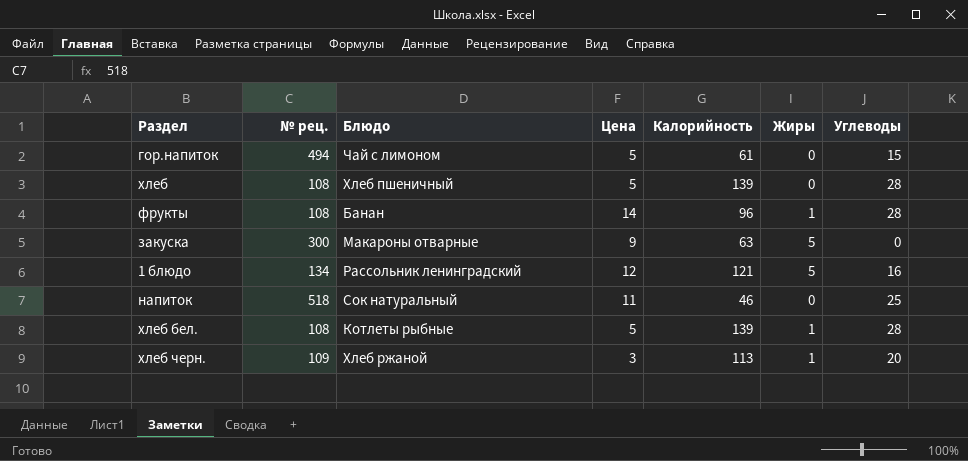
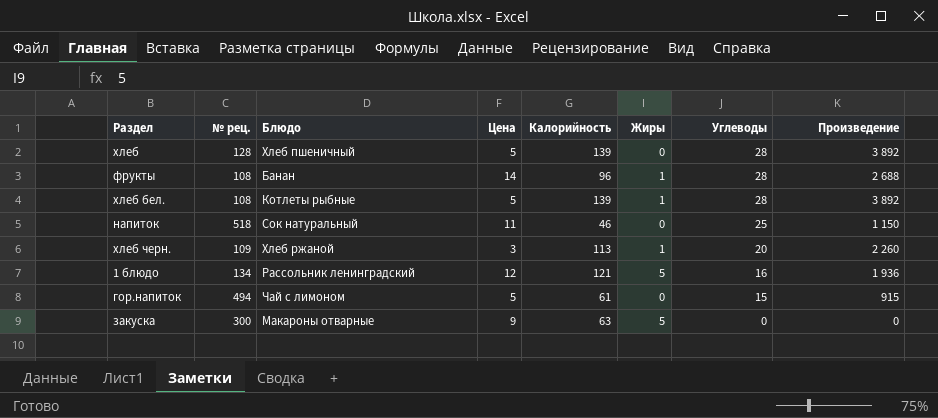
row order: none -> Углеводы descending
column Произведение | formula: none -> [Калорийность] * [Углеводы]
хлеб | № рец.: 108 -> 128

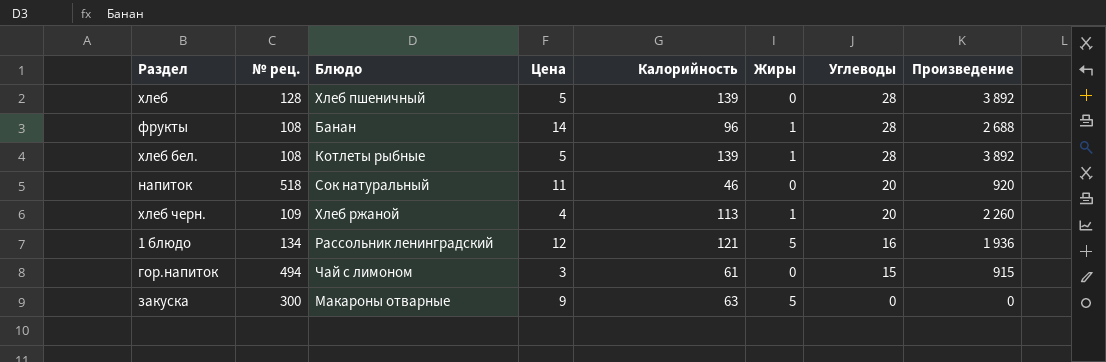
напиток | Углеводы: 25 -> 20
напиток | Произведение: 1 150 -> 920
хлеб черн. | Цена: 3 -> 4
гор.напиток | Цена: 5 -> 3

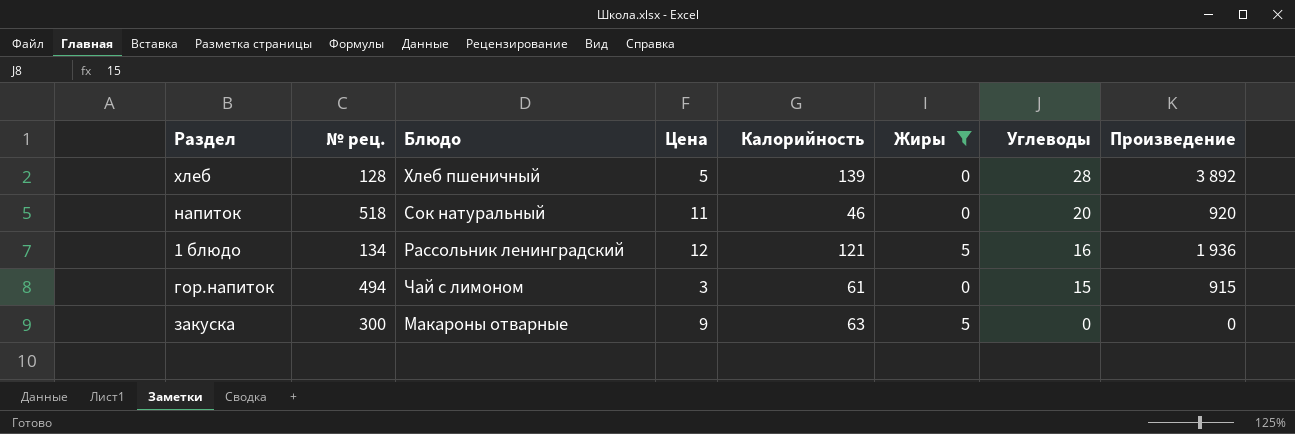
filter: none -> Жиры != 1

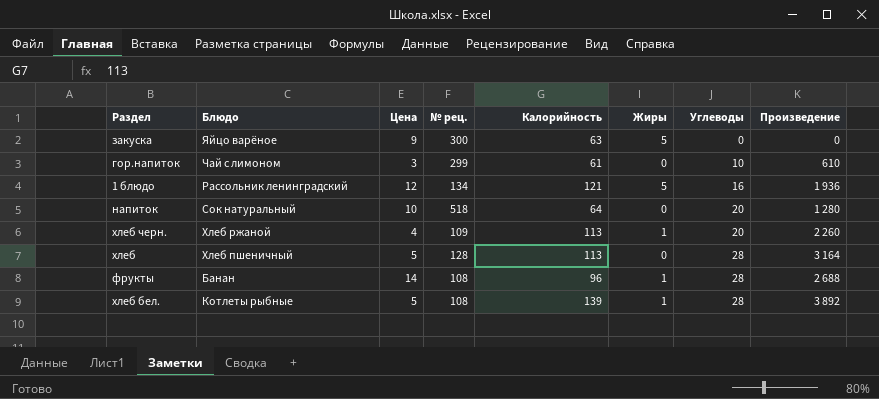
filter: Жиры != 1 -> none
row order: Углеводы descending -> Углеводы ascending
column № рец. | position: 2 -> 4
закуска | Блюдо: Макароны отварные -> Яйцо варёное
гор.напиток | № рец.: 494 -> 299
гор.напиток | Углеводы: 15 -> 10
гор.напиток | Произведение: 915 -> 610
напиток | Цена: 11 -> 10
напиток | Калорийность: 46 -> 64
напиток | Произведение: 920 -> 1 280
хлеб | Калорийность: 139 -> 113
хлеб | Произведение: 3 892 -> 3 164

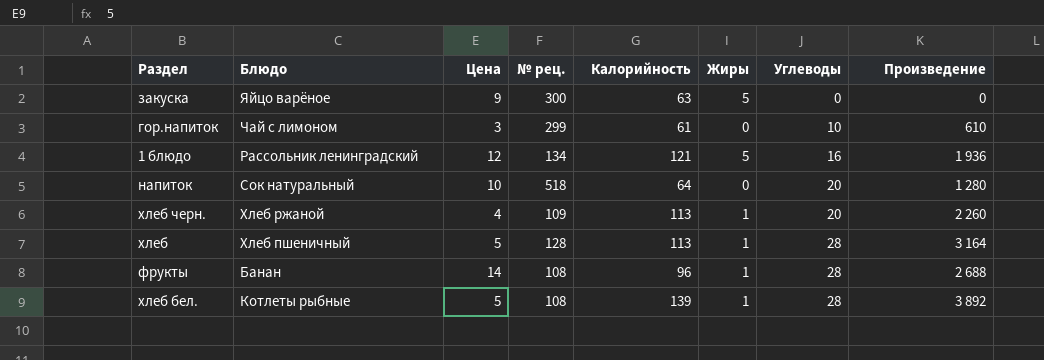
хлеб | Жиры: 0 -> 1

